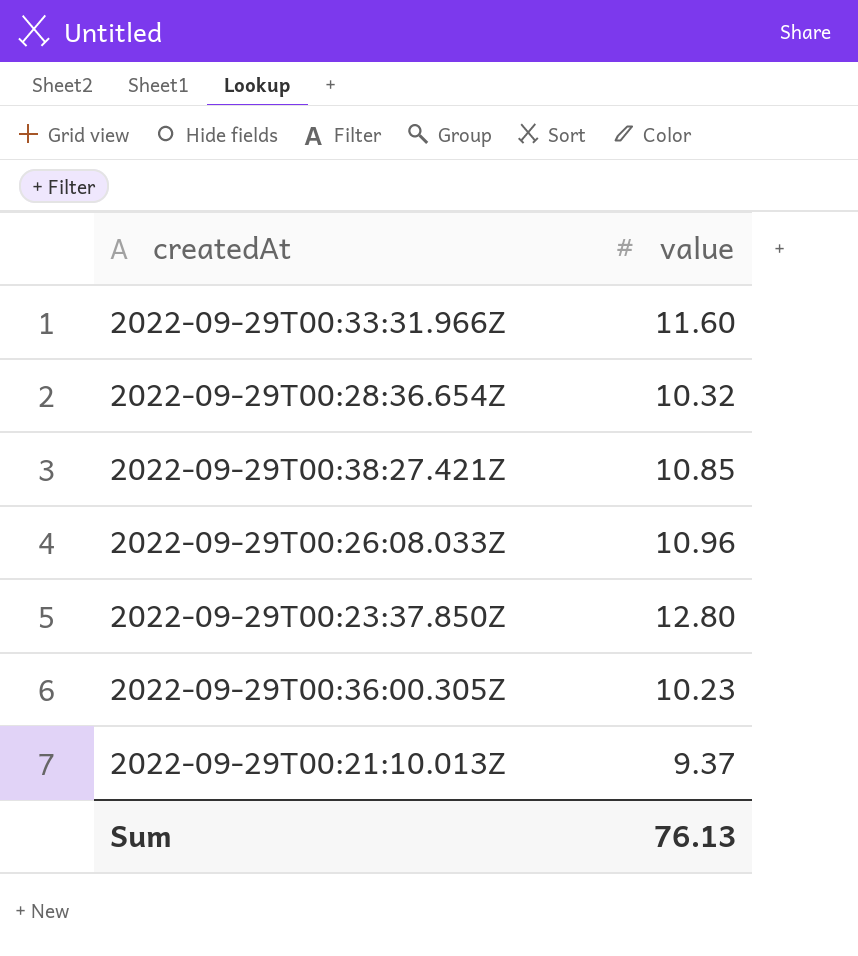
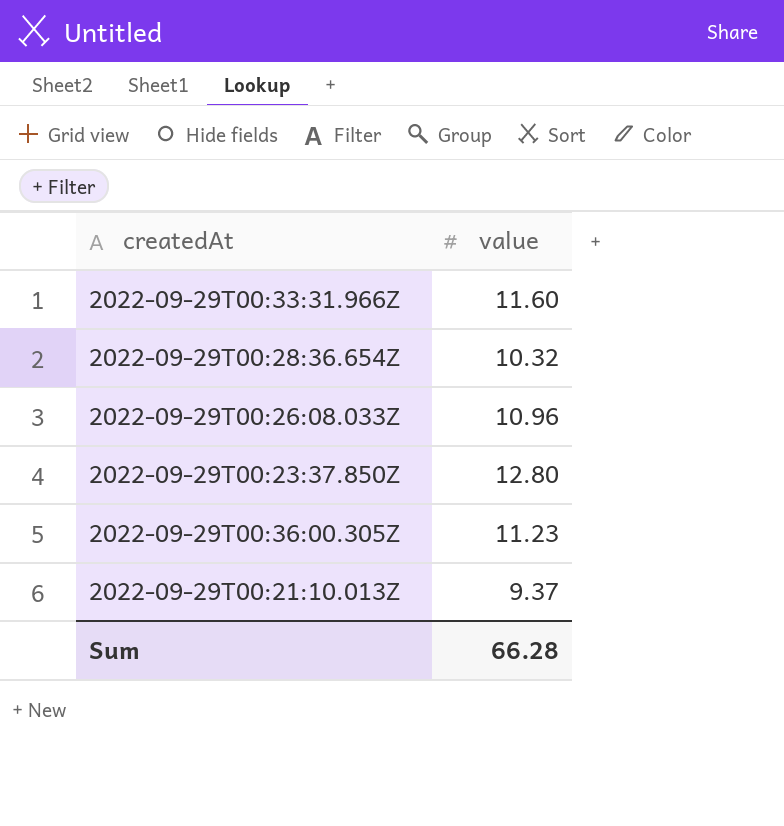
row 2022-09-29T00:38:27.421Z: 10.85 -> none
2022-09-29T00:36:00.305Z | value: 10.23 -> 11.23
Sum | value: 76.13 -> 66.28

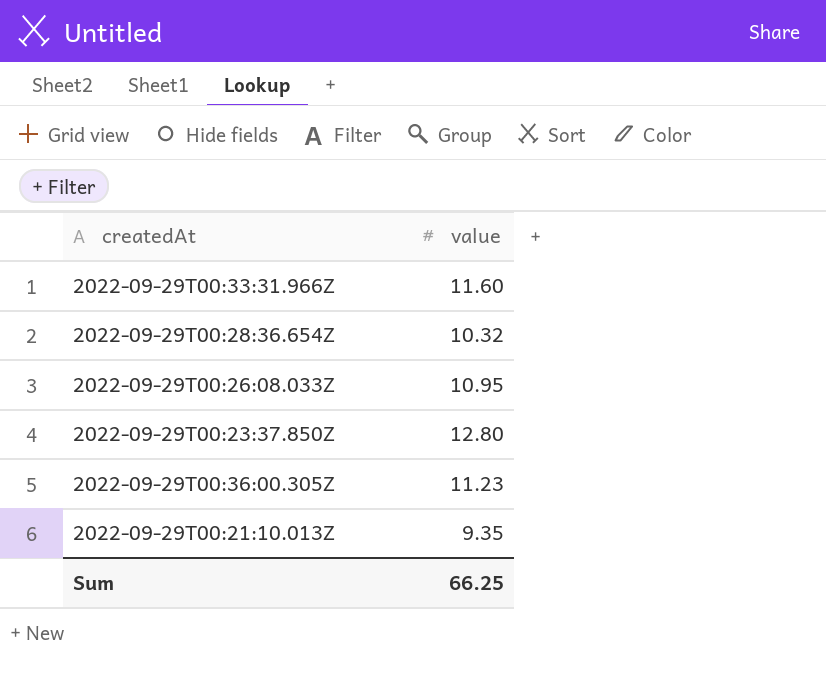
2022-09-29T00:26:08.033Z | value: 10.96 -> 10.95
2022-09-29T00:21:10.013Z | value: 9.37 -> 9.35
Sum | value: 66.28 -> 66.25

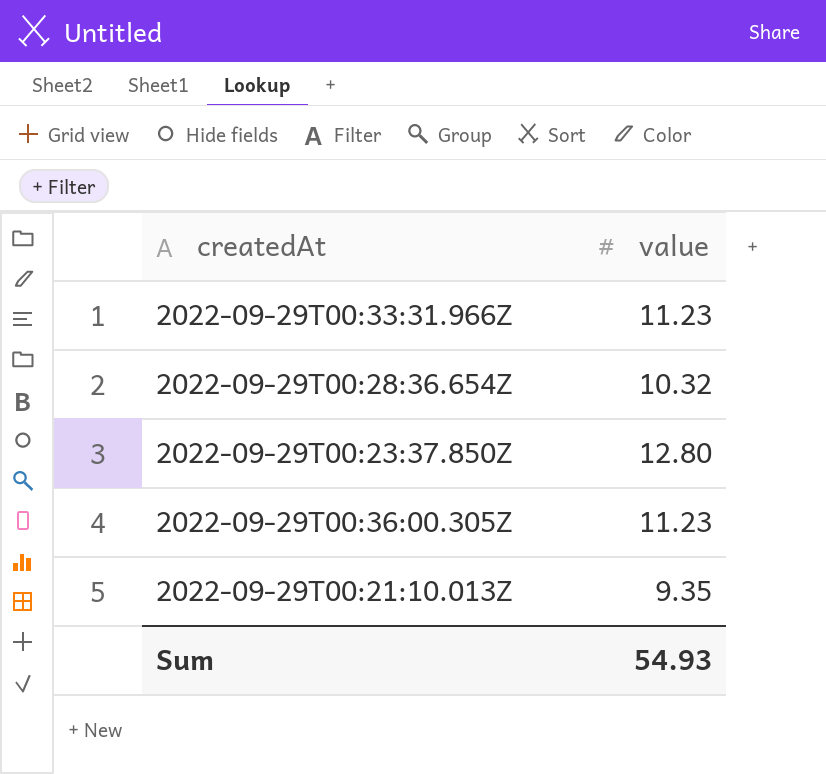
row 2022-09-29T00:26:08.033Z: 10.95 -> none
2022-09-29T00:33:31.966Z | value: 11.60 -> 11.23
Sum | value: 66.25 -> 54.93

